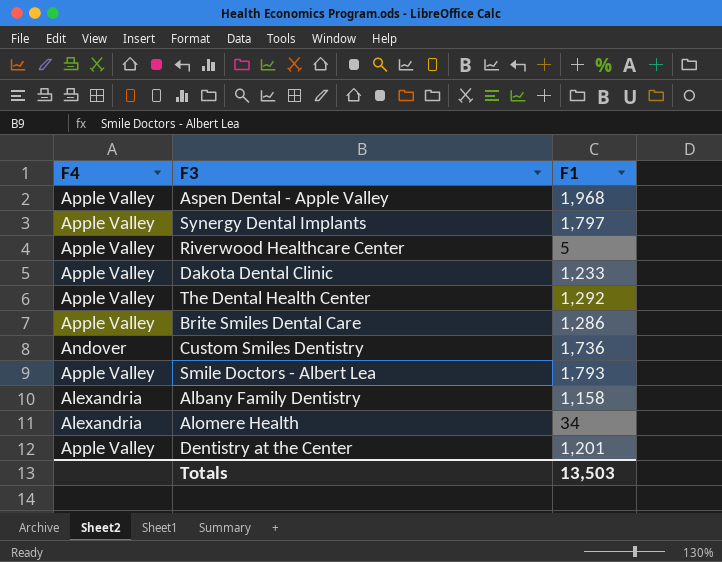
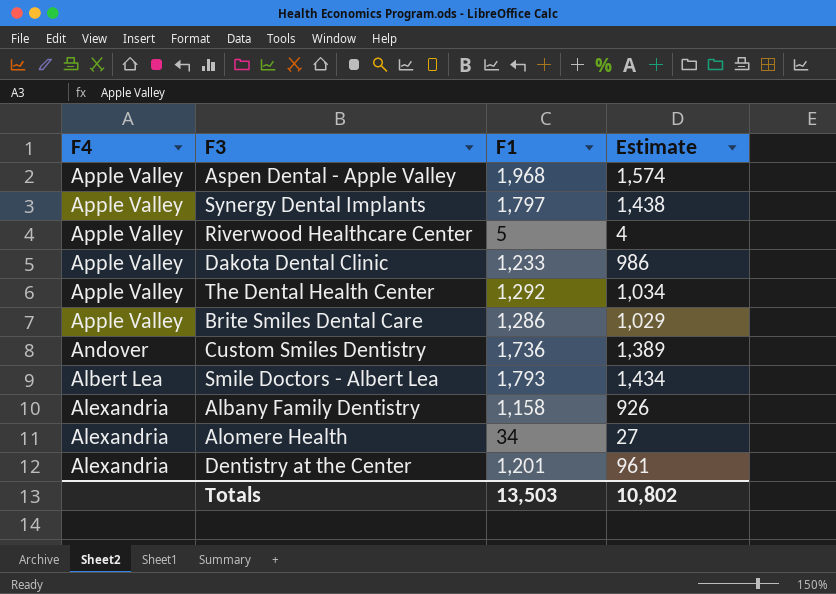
column Estimate | formula: none -> [F1] * 0.8
Smile Doctors - Albert Lea | F4: Apple Valley -> Albert Lea
Dentistry at the Center | F4: Apple Valley -> Alexandria

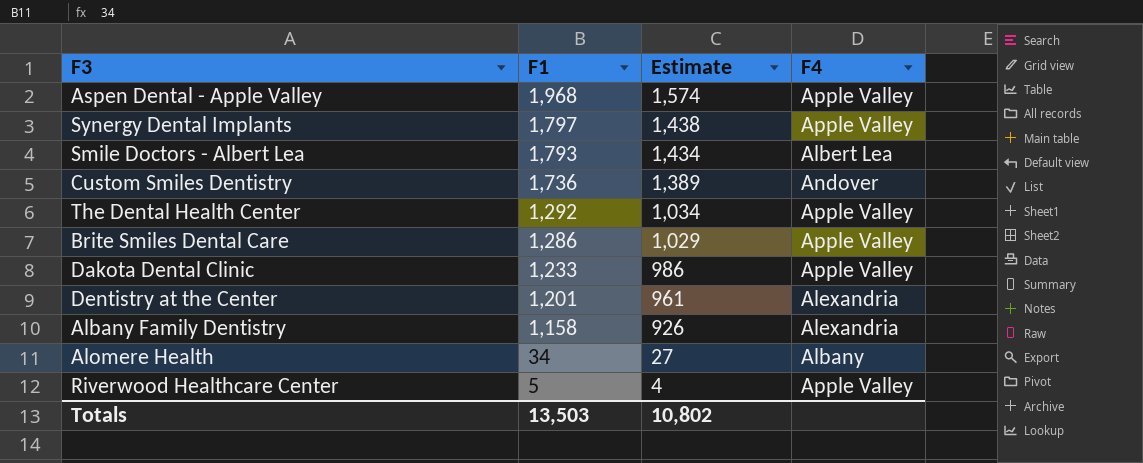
row order: none -> F1 descending
column F4 | position: 1 -> 4
Alomere Health | F4: Alexandria -> Albany

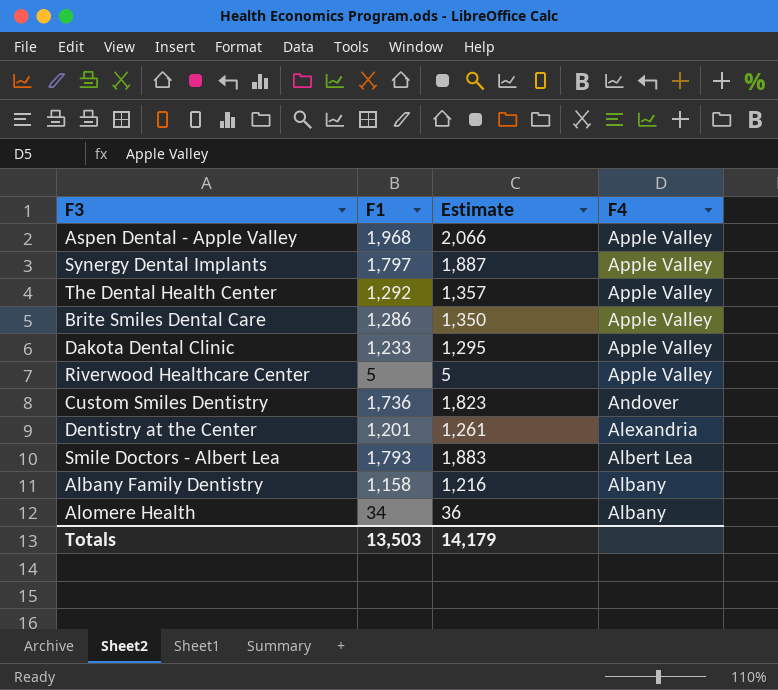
row order: F1 descending -> F4 descending
column Estimate | formula: [F1] * 0.8 -> [F1] * 1.05
Albany Family Dentistry | F4: Alexandria -> Albany
Totals | Estimate: 10,802 -> 14,179

